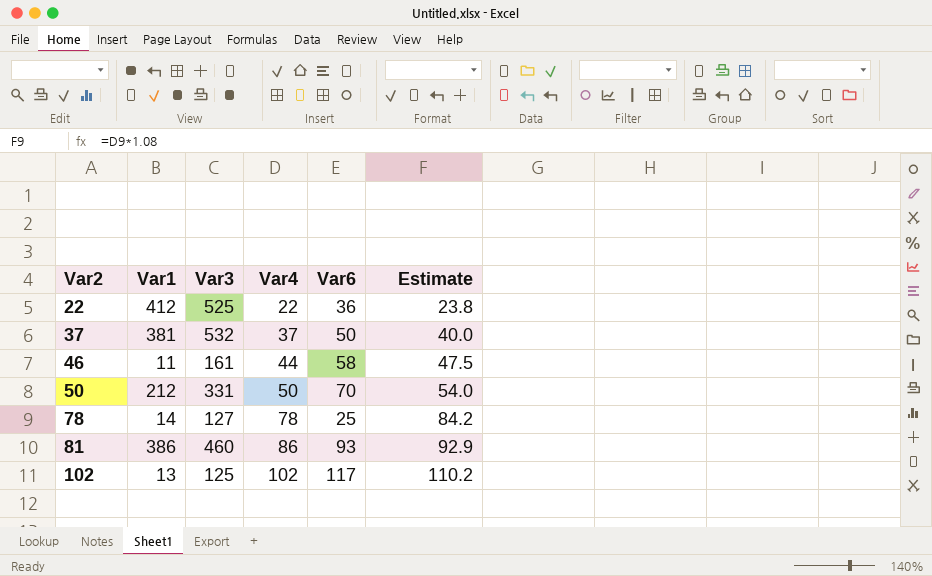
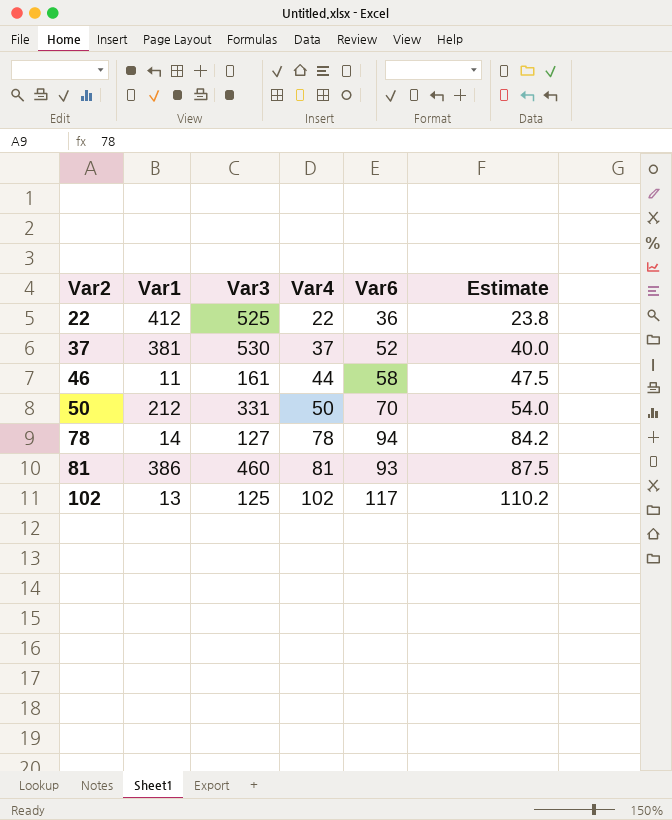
37 | Var3: 532 -> 530
37 | Var6: 50 -> 52
78 | Var6: 25 -> 94
81 | Var4: 86 -> 81
81 | Estimate: 92.9 -> 87.5

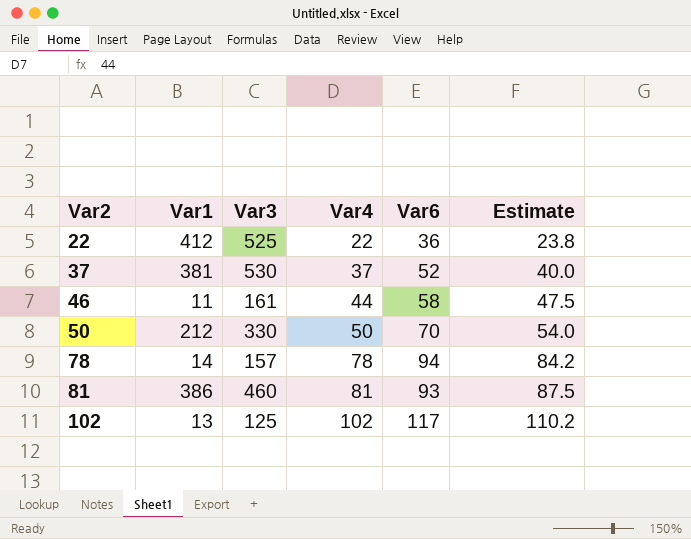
50 | Var3: 331 -> 330
78 | Var3: 127 -> 157

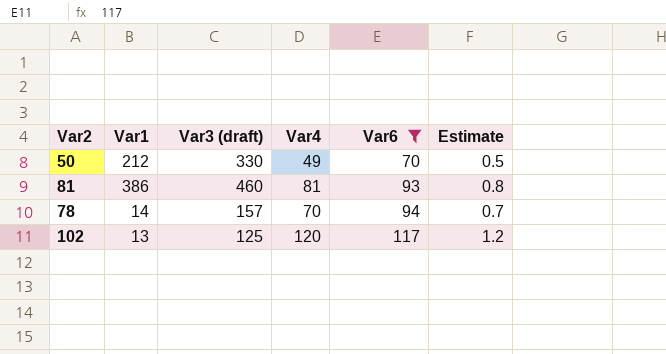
filter: none -> Var6 >= 70
row order: Var2 ascending -> Var6 ascending
column name: Var3 -> Var3 (draft)
column Estimate | formula: [Var4] * 1.08 -> [Var4] * 0.01
50 | Var4: 50 -> 49
78 | Var4: 78 -> 70
102 | Var4: 102 -> 120

